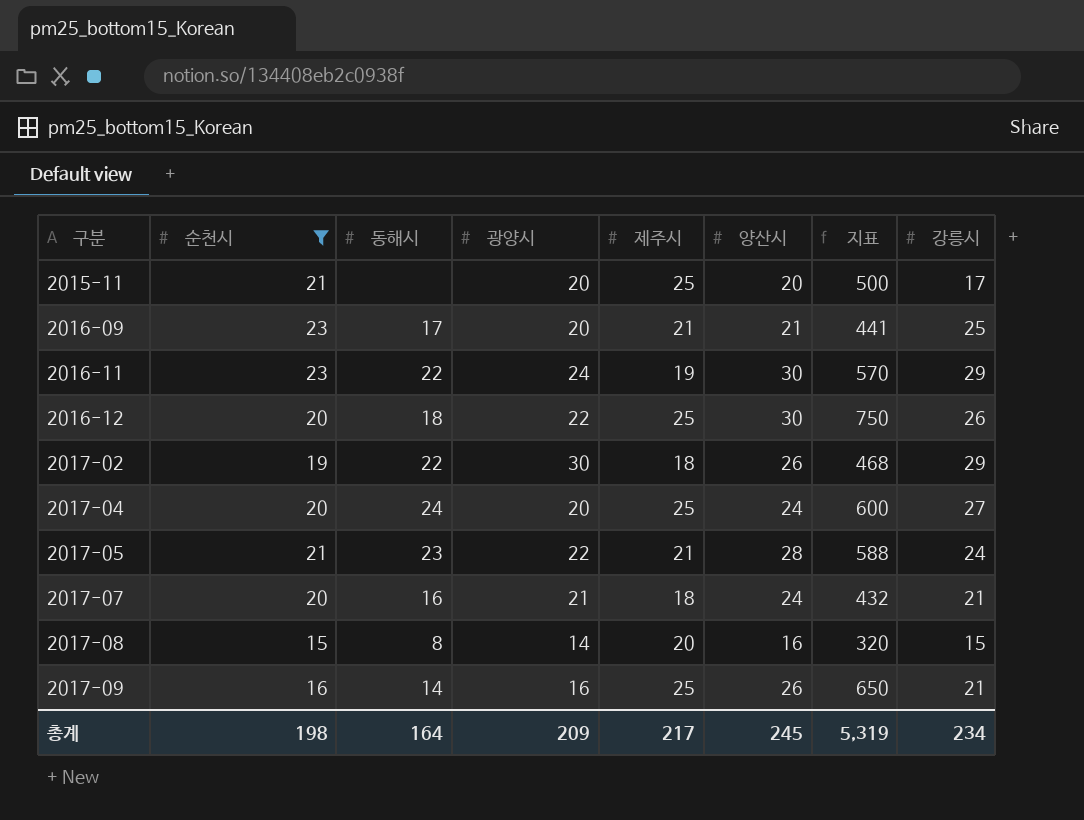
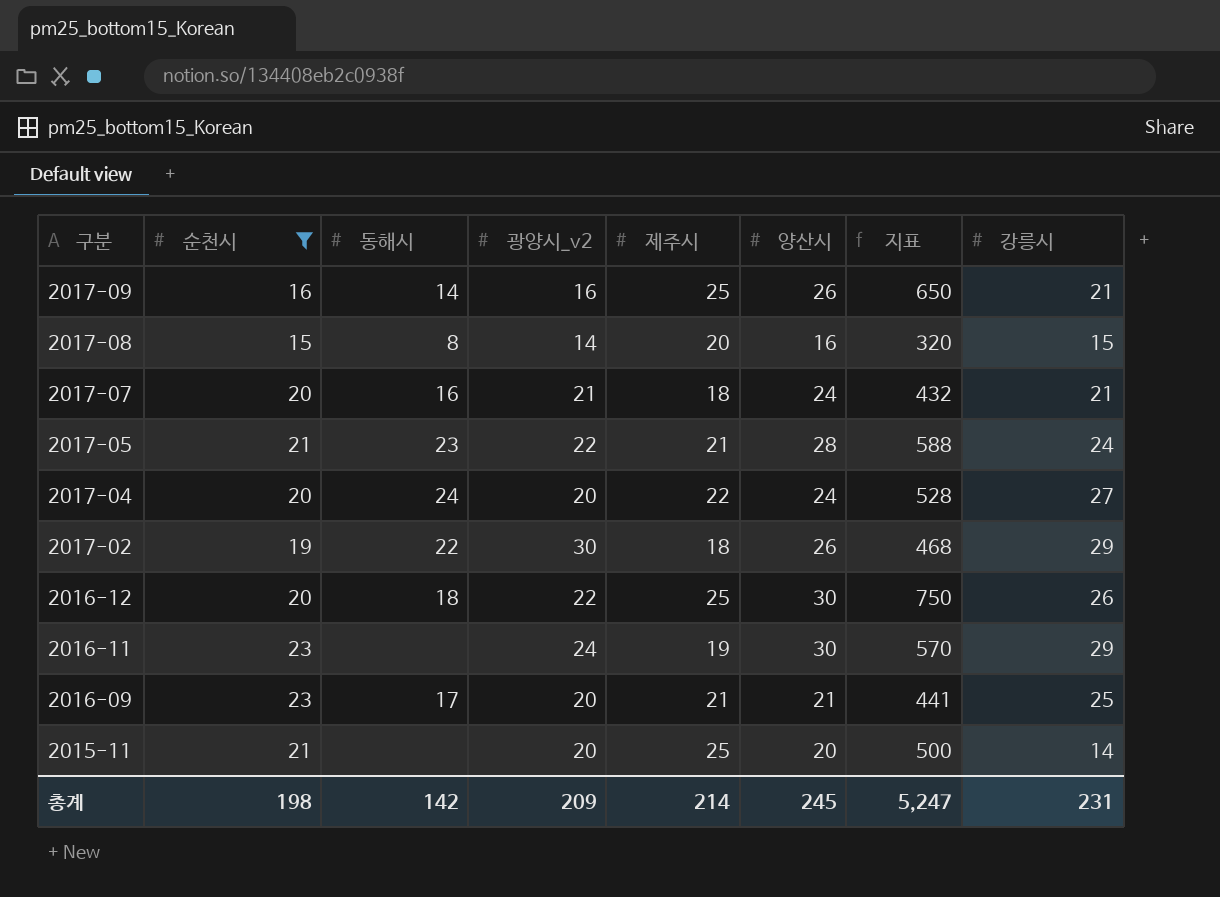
row order: 구분 ascending -> 구분 descending
column name: 광양시 -> 광양시_v2
2017-04 | 제주시: 25 -> 22
2017-04 | 지표: 600 -> 528
2016-11 | 동해시: 22 -> none
2015-11 | 강릉시: 17 -> 14
총계 | 동해시: 164 -> 142
총계 | 제주시: 217 -> 214
총계 | 지표: 5,319 -> 5,247
총계 | 강릉시: 234 -> 231

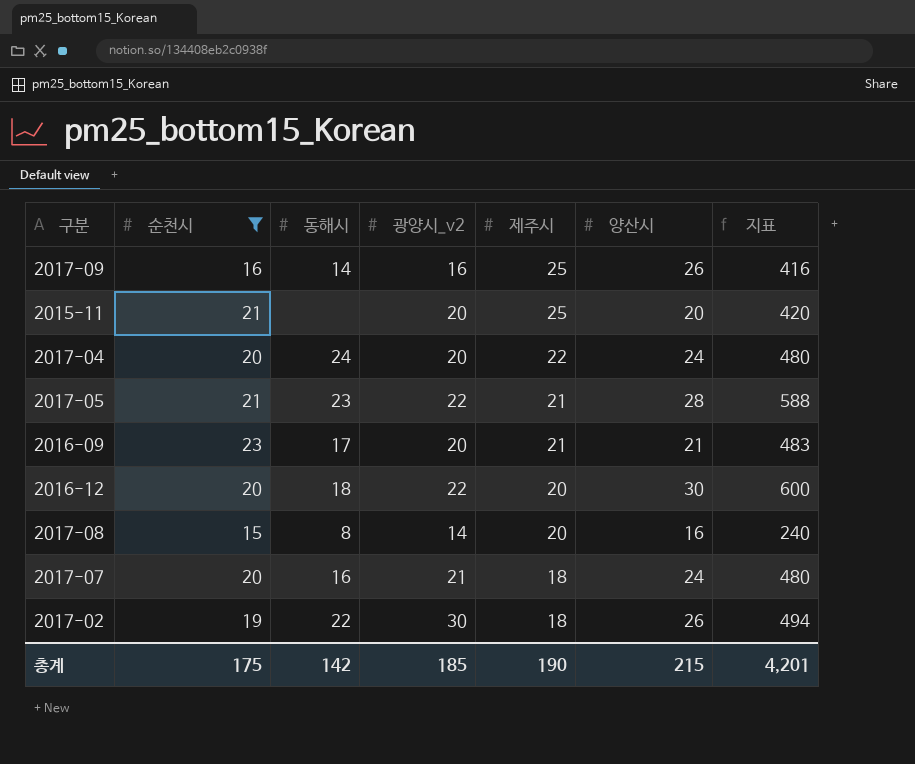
row order: 구분 descending -> 제주시 descending
column 강릉시 | position: 8 -> none
column 지표 | formula: [제주시] * [양산시] -> [순천시] * [양산시]
row 2016-11: 23 | none | 24 | 19 | 30 | 570 | 29 -> none
2016-12 | 제주시: 25 -> 20
총계 | 순천시: 198 -> 175
총계 | 광양시_v2: 209 -> 185
총계 | 제주시: 214 -> 190
총계 | 양산시: 245 -> 215
총계 | 지표: 5,247 -> 4,201

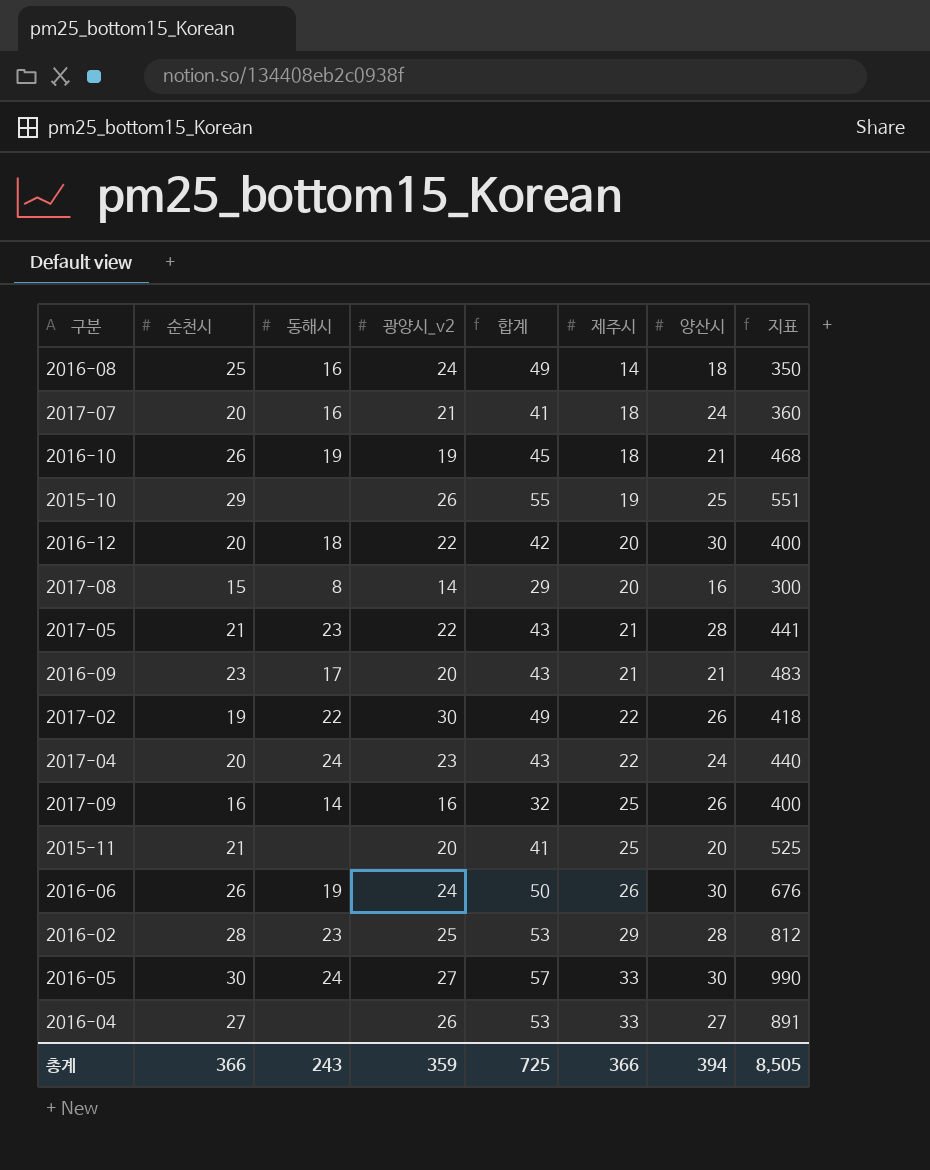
filter: 순천시 <= 23 -> none
row order: 제주시 descending -> 제주시 ascending
column 합계 | formula: none -> [순천시] + [광양시_v2]
column 지표 | formula: [순천시] * [양산시] -> [순천시] * [제주시]
2017-02 | 제주시: 18 -> 22
2017-04 | 광양시_v2: 20 -> 23
총계 | 순천시: 175 -> 366
총계 | 동해시: 142 -> 243
총계 | 광양시_v2: 185 -> 359
총계 | 제주시: 190 -> 366
총계 | 양산시: 215 -> 394
총계 | 지표: 4,201 -> 8,505

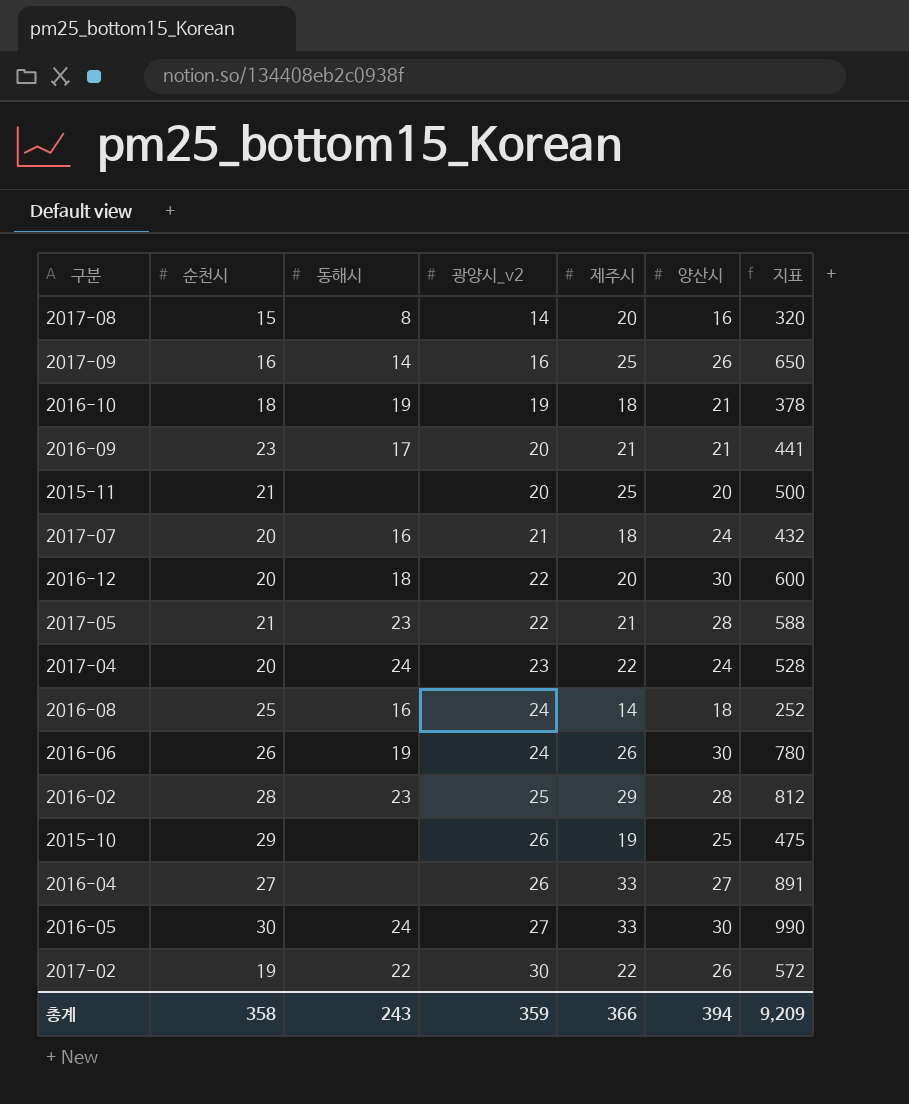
row order: 제주시 ascending -> 광양시_v2 ascending
column 합계 | formula: [순천시] + [광양시_v2] -> none
column 지표 | formula: [순천시] * [제주시] -> [제주시] * [양산시]
2016-10 | 순천시: 26 -> 18
총계 | 순천시: 366 -> 358
총계 | 지표: 8,505 -> 9,209

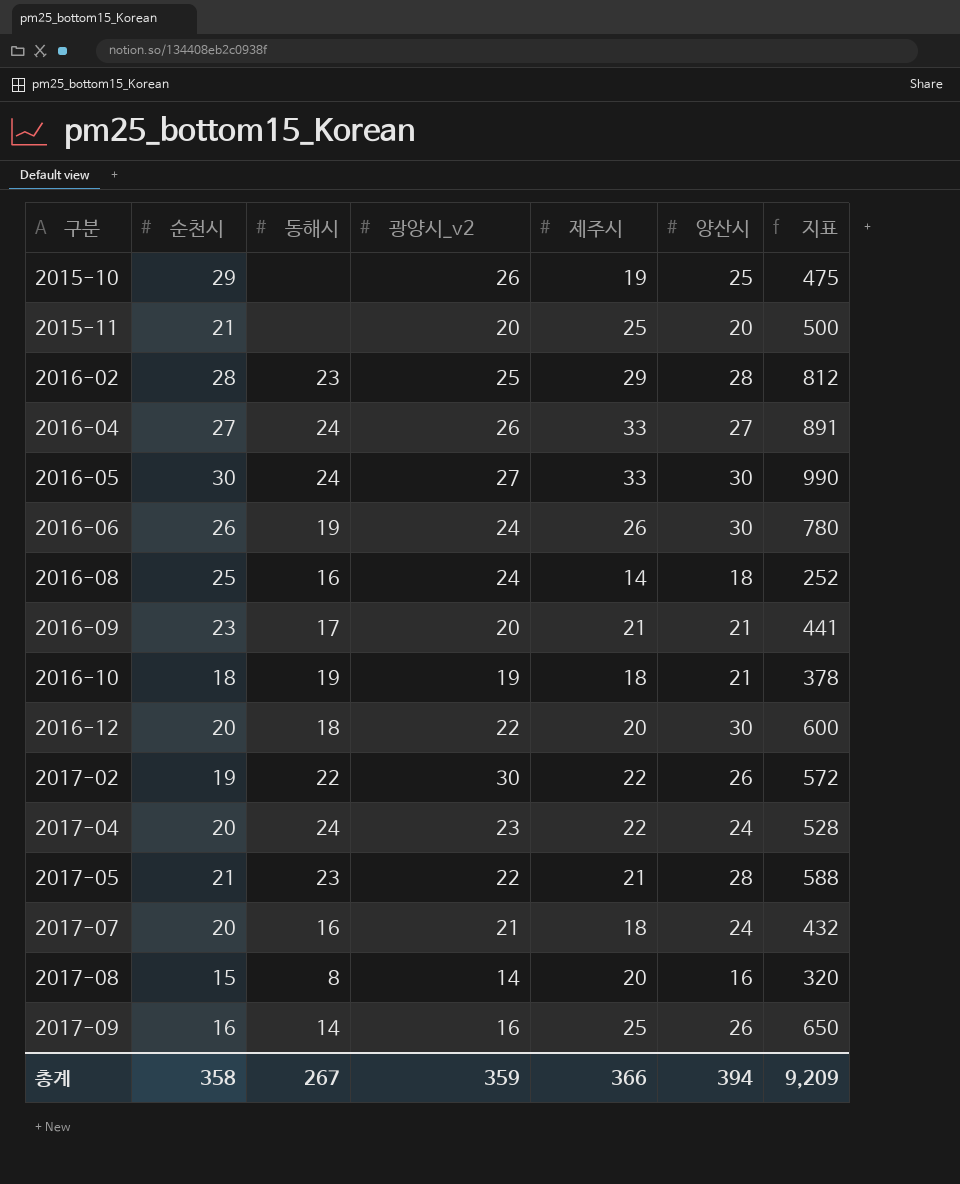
row order: 광양시_v2 ascending -> 구분 ascending
2016-04 | 동해시: none -> 24
총계 | 동해시: 243 -> 267

